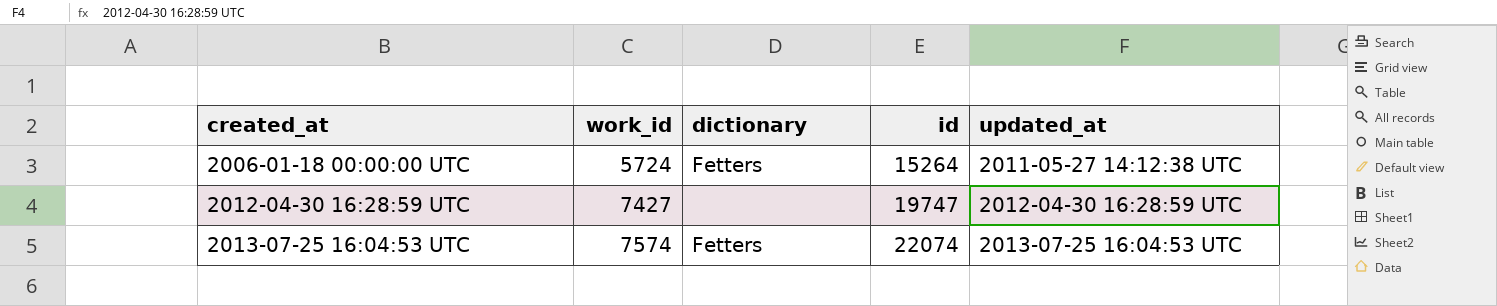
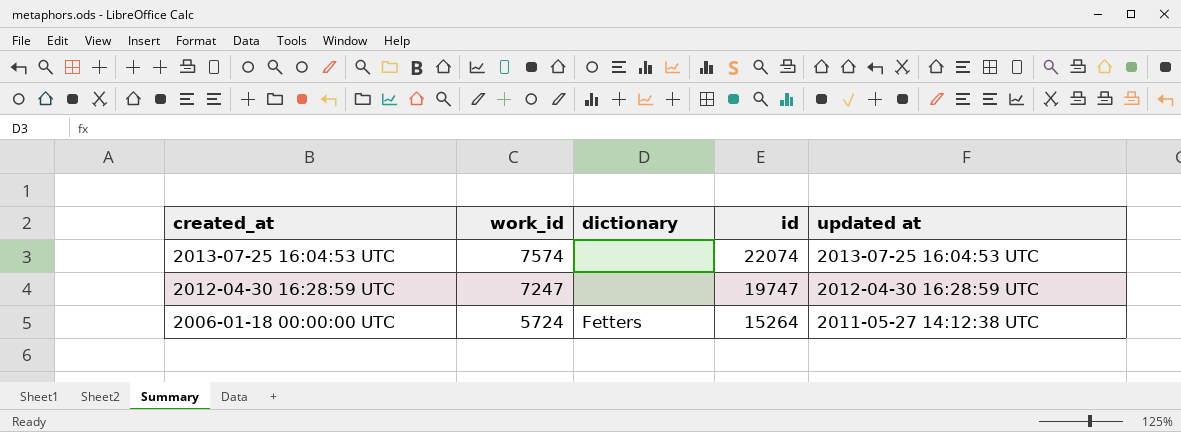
row order: created_at ascending -> created_at descending
column name: updated_at -> updated at
2013-07-25 16:04:53 UTC | dictionary: Fetters -> none
2012-04-30 16:28:59 UTC | work_id: 7427 -> 7247

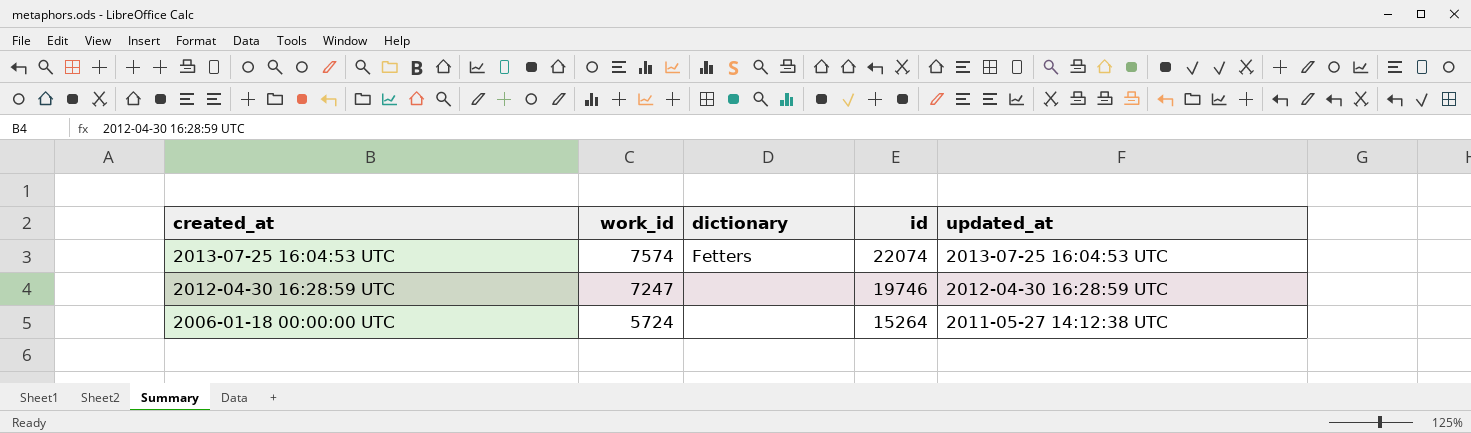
column name: updated at -> updated_at
2013-07-25 16:04:53 UTC | dictionary: none -> Fetters
2012-04-30 16:28:59 UTC | id: 19747 -> 19746
2006-01-18 00:00:00 UTC | dictionary: Fetters -> none

